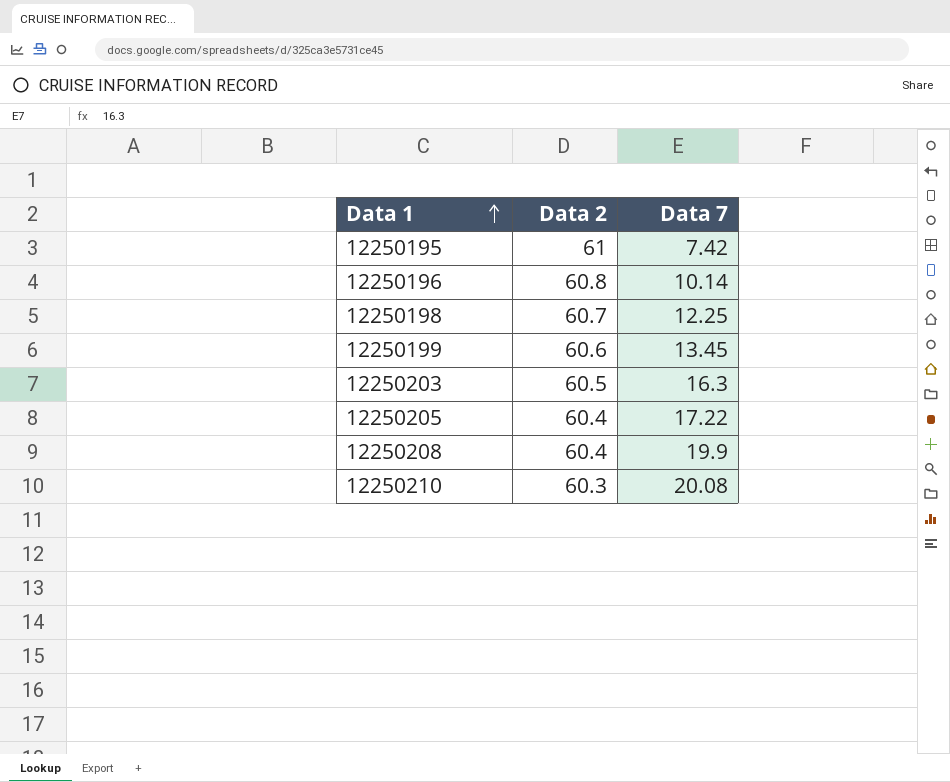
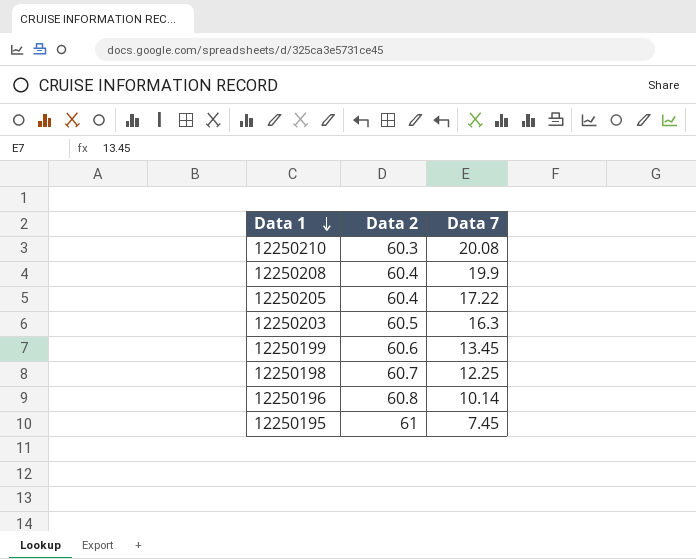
row order: Data 1 ascending -> Data 1 descending
12250195 | Data 7: 7.42 -> 7.45

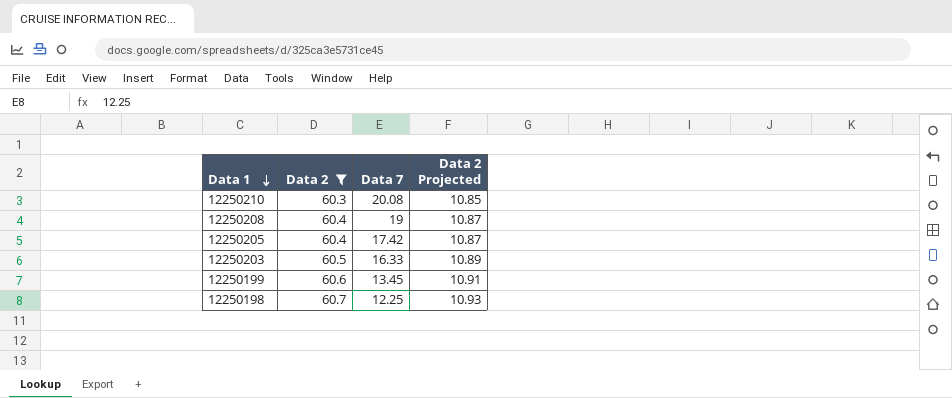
filter: none -> Data 2 <= 60.7
column Data 2 Projected | formula: none -> [Data 2] * 0.18
12250208 | Data 7: 19.9 -> 19
12250205 | Data 7: 17.22 -> 17.42
12250203 | Data 7: 16.3 -> 16.33

